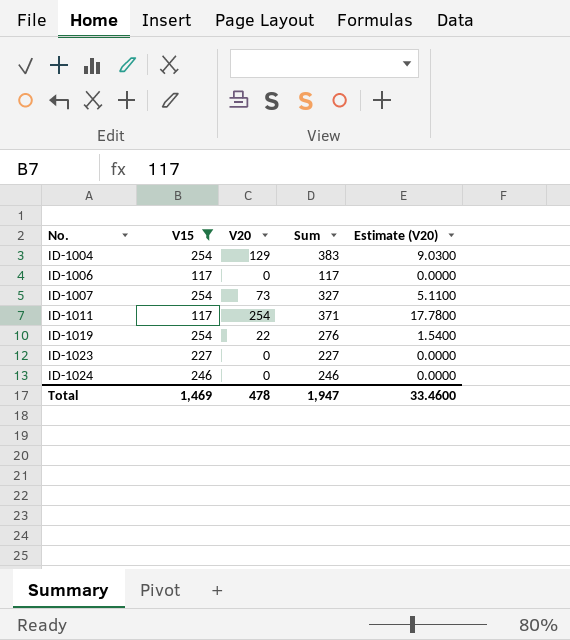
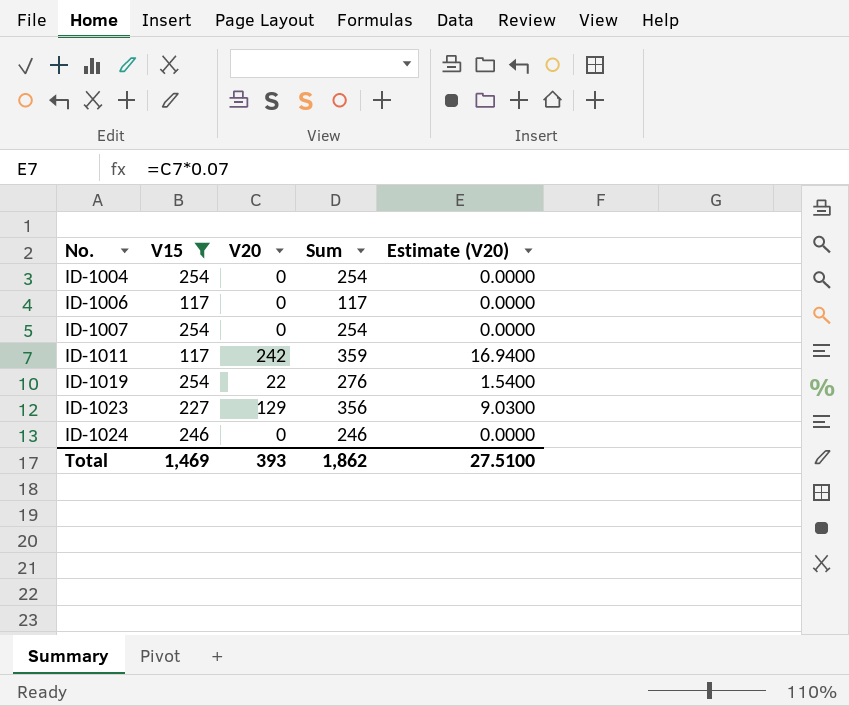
ID-1004 | V20: 129 -> 0
ID-1004 | Sum: 383 -> 254
ID-1004 | Estimate (V20): 9.0300 -> 0.0000
ID-1007 | V20: 73 -> 0
ID-1007 | Sum: 327 -> 254
ID-1007 | Estimate (V20): 5.1100 -> 0.0000
ID-1011 | V20: 254 -> 242
ID-1011 | Sum: 371 -> 359
ID-1011 | Estimate (V20): 17.7800 -> 16.9400
ID-1023 | V20: 0 -> 129
ID-1023 | Sum: 227 -> 356
ID-1023 | Estimate (V20): 0.0000 -> 9.0300
Total | V20: 478 -> 393
Total | Sum: 1,947 -> 1,862
Total | Estimate (V20): 33.4600 -> 27.5100

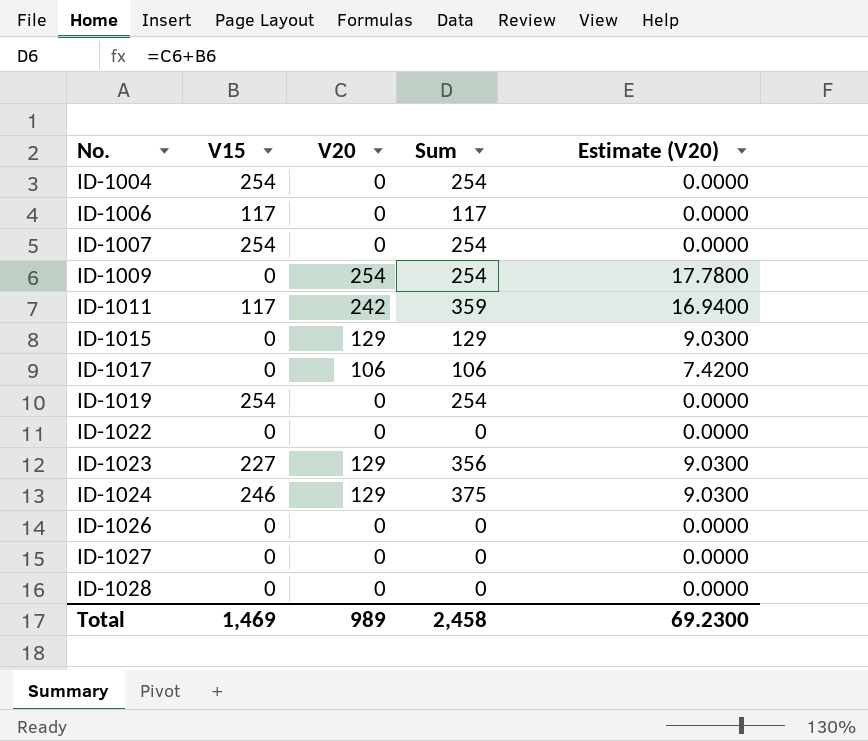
filter: V15 != 0 -> none
ID-1019 | V20: 22 -> 0
ID-1019 | Sum: 276 -> 254
ID-1019 | Estimate (V20): 1.5400 -> 0.0000
ID-1024 | V20: 0 -> 129
ID-1024 | Sum: 246 -> 375
ID-1024 | Estimate (V20): 0.0000 -> 9.0300
Total | V20: 393 -> 989
Total | Sum: 1,862 -> 2,458
Total | Estimate (V20): 27.5100 -> 69.2300

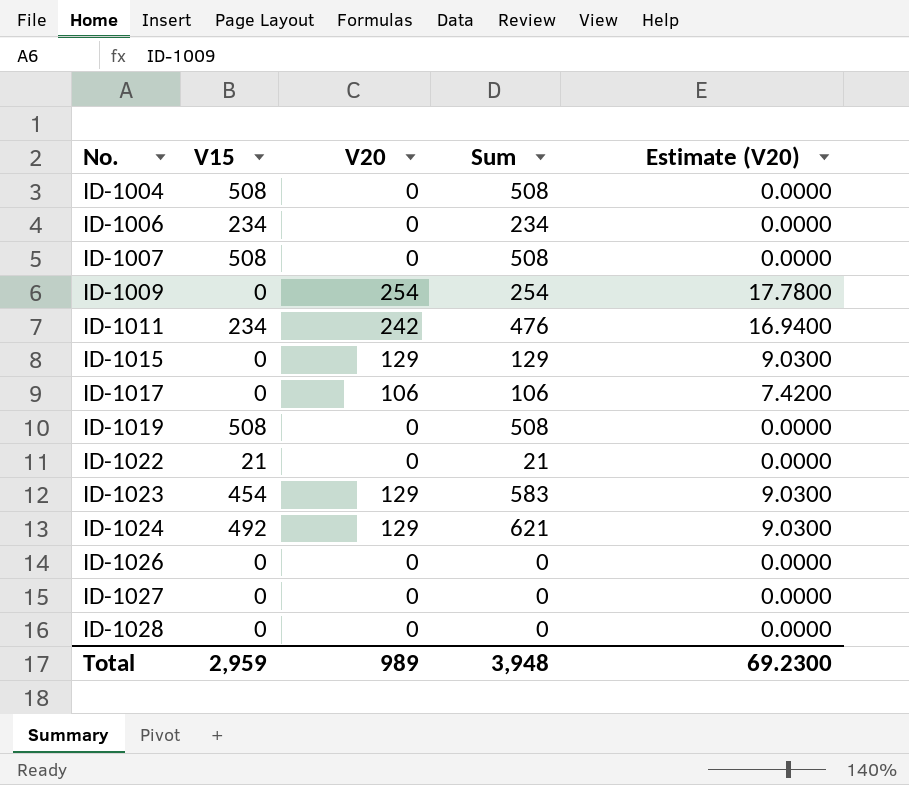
ID-1004 | V15: 254 -> 508
ID-1004 | Sum: 254 -> 508
ID-1006 | V15: 117 -> 234
ID-1006 | Sum: 117 -> 234
ID-1007 | V15: 254 -> 508
ID-1007 | Sum: 254 -> 508
ID-1011 | V15: 117 -> 234
ID-1011 | Sum: 359 -> 476
ID-1019 | V15: 254 -> 508
ID-1019 | Sum: 254 -> 508
ID-1022 | V15: 0 -> 21
ID-1022 | Sum: 0 -> 21
ID-1023 | V15: 227 -> 454
ID-1023 | Sum: 356 -> 583
ID-1024 | V15: 246 -> 492
ID-1024 | Sum: 375 -> 621
Total | V15: 1,469 -> 2,959
Total | Sum: 2,458 -> 3,948

